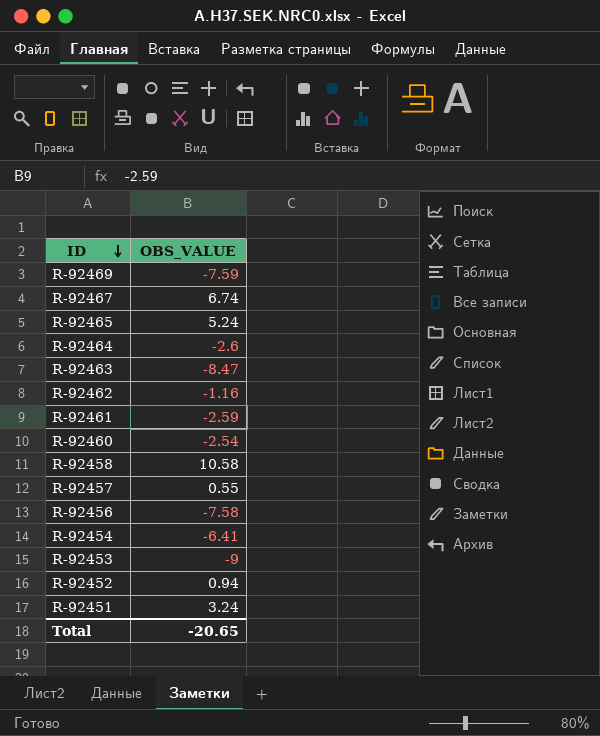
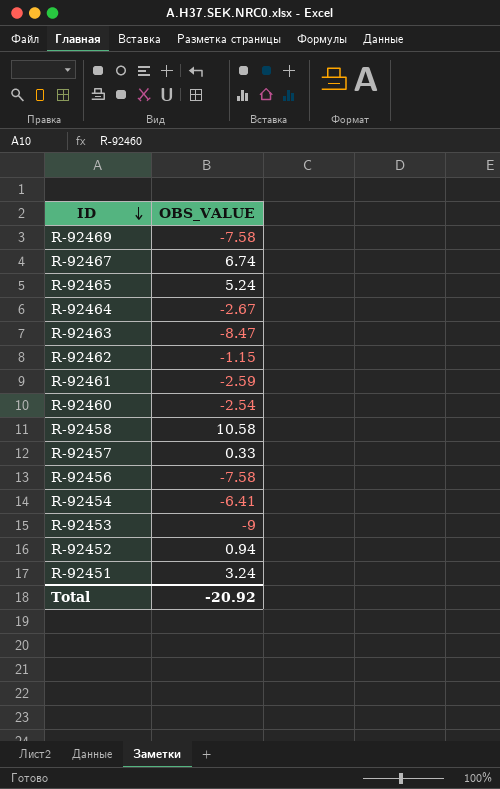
R-92469 | OBS_VALUE: -7.59 -> -7.58
R-92464 | OBS_VALUE: -2.6 -> -2.67
R-92462 | OBS_VALUE: -1.16 -> -1.15
R-92457 | OBS_VALUE: 0.55 -> 0.33
Total | OBS_VALUE: -20.65 -> -20.92

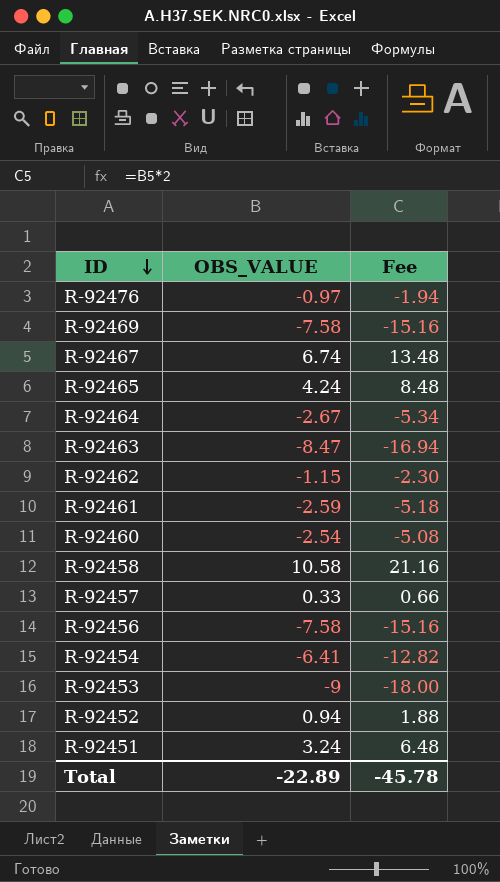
column Fee | formula: none -> [OBS_VALUE] * 2
row R-92476: none -> -0.97 | -1.94
R-92465 | OBS_VALUE: 5.24 -> 4.24
Total | OBS_VALUE: -20.92 -> -22.89

